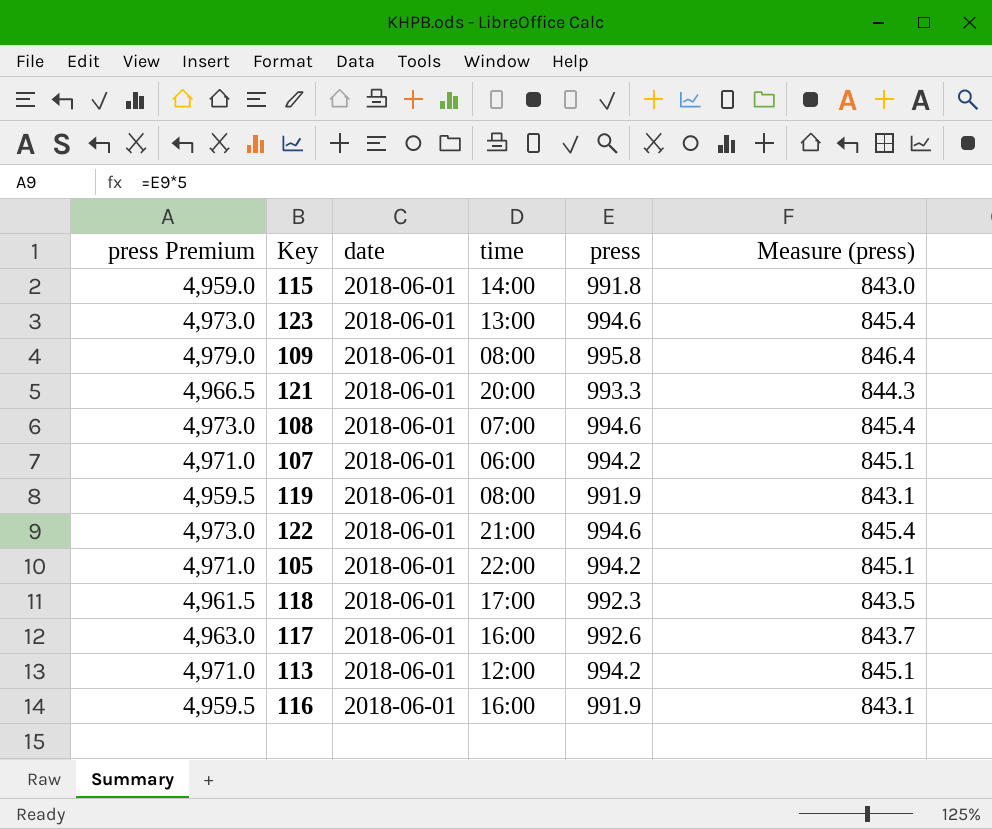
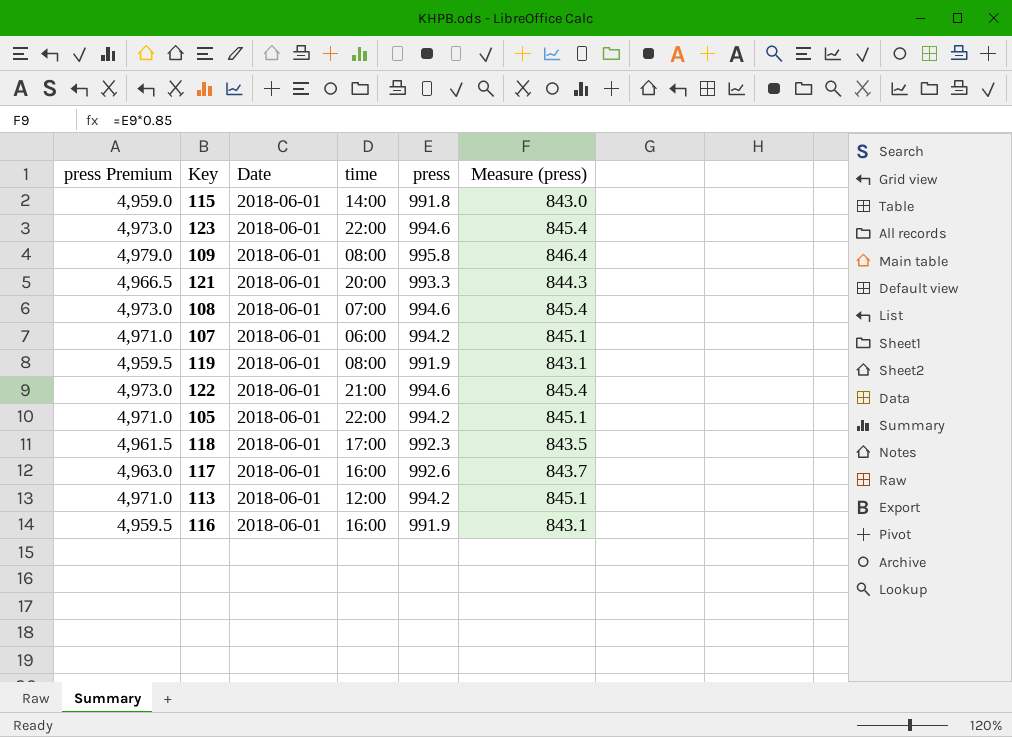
column name: date -> Date
123 | time: 13:00 -> 22:00

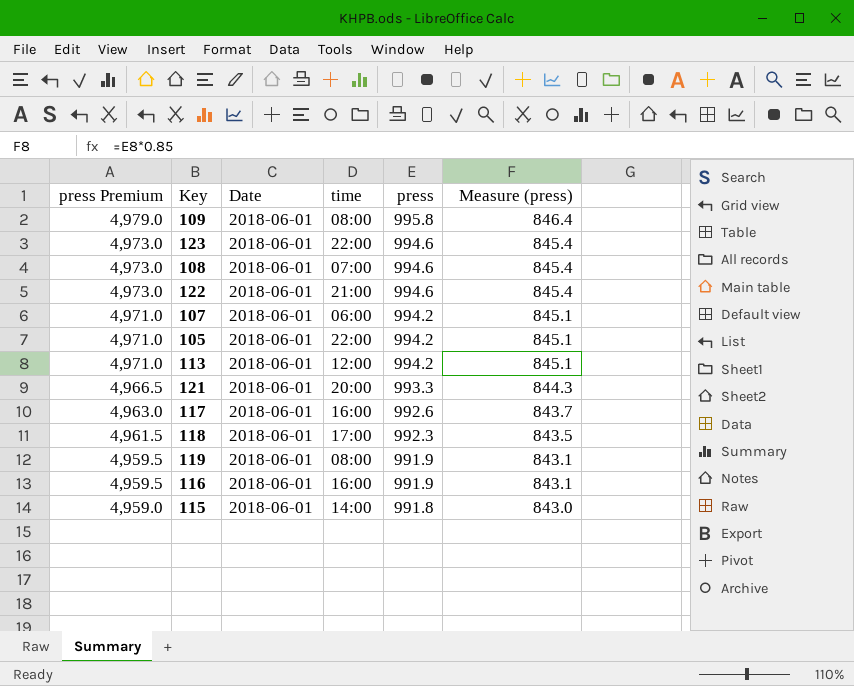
row order: none -> press Premium descending

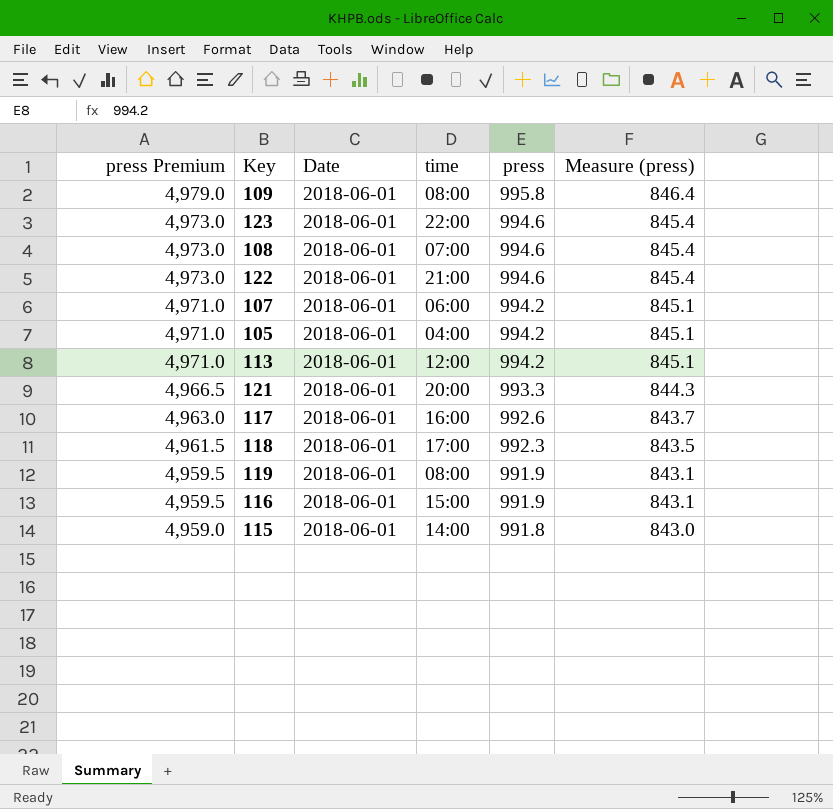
105 | time: 22:00 -> 04:00
116 | time: 16:00 -> 15:00

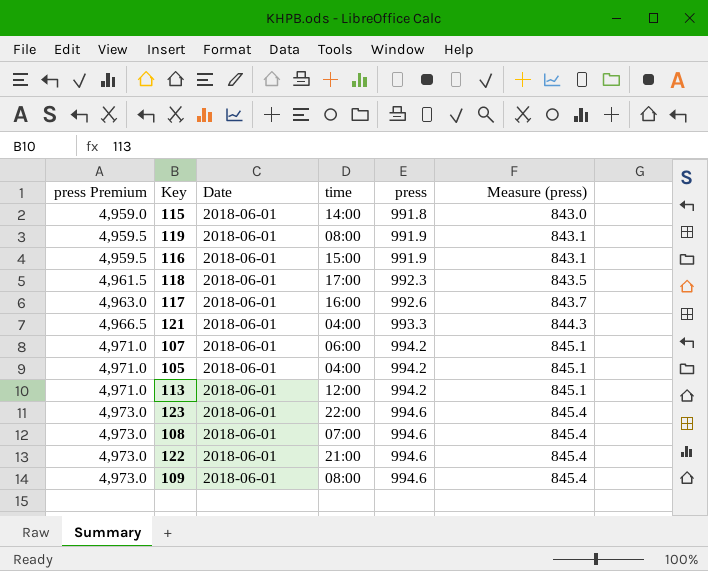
row order: press Premium descending -> press Premium ascending
121 | time: 20:00 -> 04:00
109 | press Premium: 4,979.0 -> 4,973.0
109 | press: 995.8 -> 994.6
109 | Measure (press): 846.4 -> 845.4

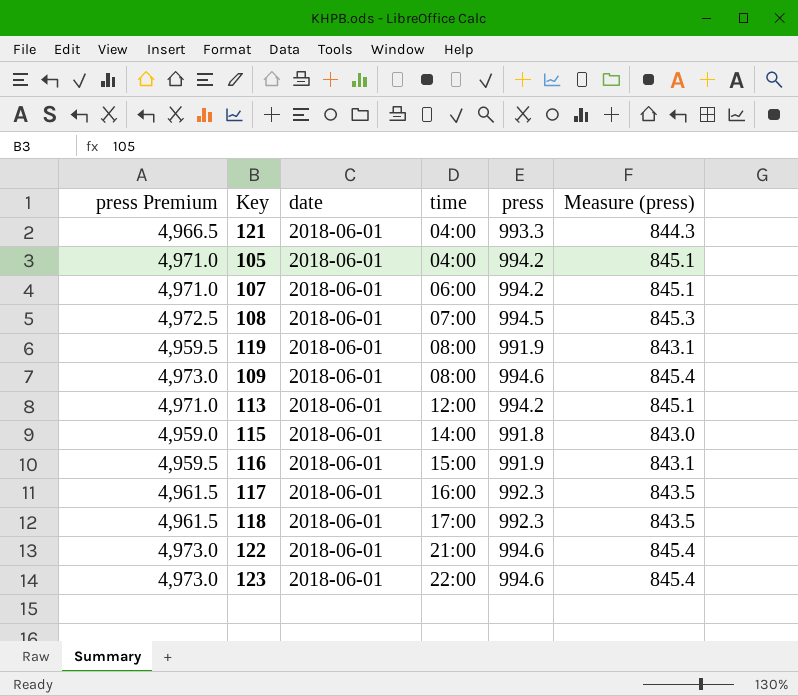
row order: press Premium ascending -> time ascending
column name: Date -> date
108 | press Premium: 4,973.0 -> 4,972.5
108 | press: 994.6 -> 994.5
108 | Measure (press): 845.4 -> 845.3
117 | press Premium: 4,963.0 -> 4,961.5
117 | press: 992.6 -> 992.3
117 | Measure (press): 843.7 -> 843.5

